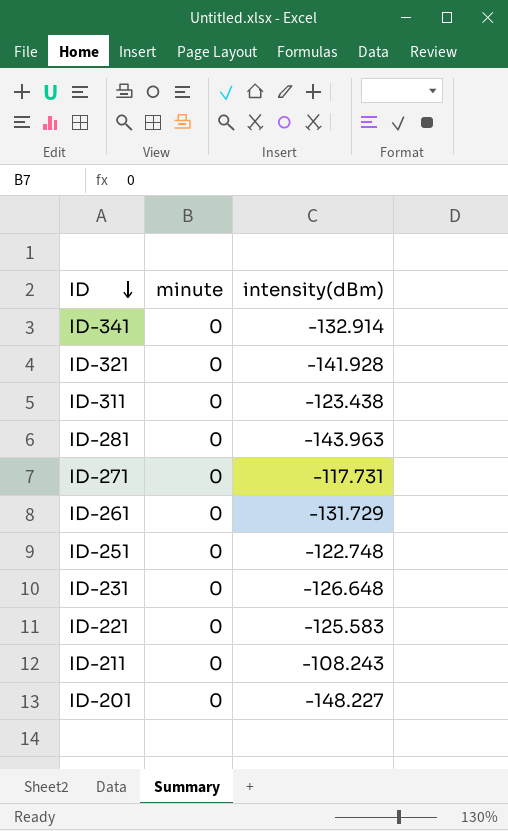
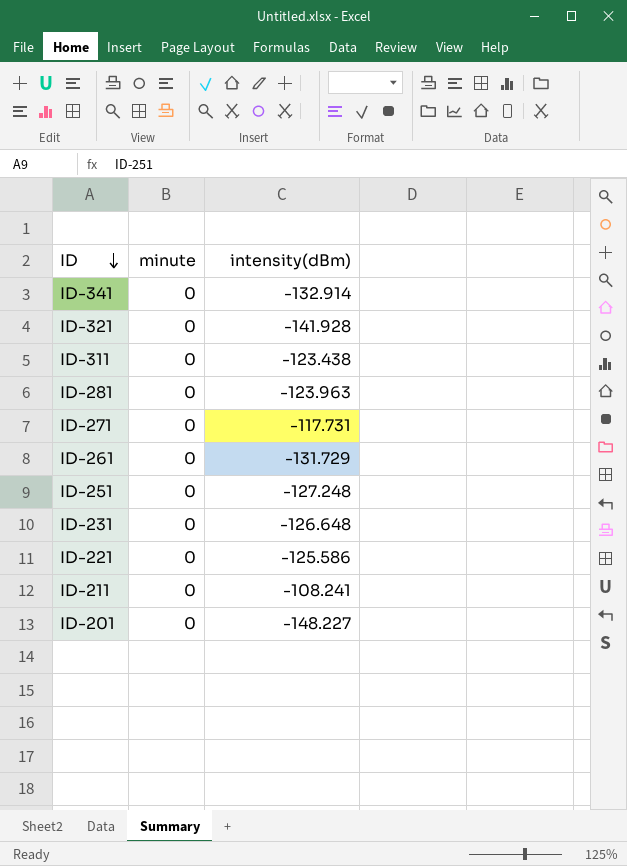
ID-281 | intensity(dBm): -143.963 -> -123.963
ID-251 | intensity(dBm): -122.748 -> -127.248
ID-221 | intensity(dBm): -125.583 -> -125.586
ID-211 | intensity(dBm): -108.243 -> -108.241

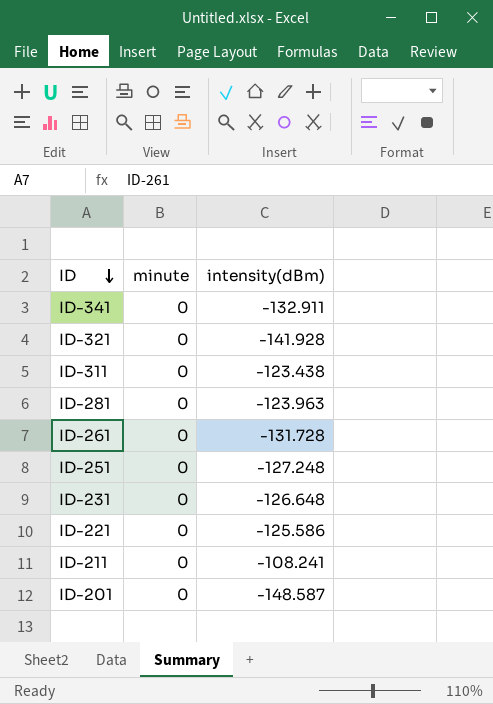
row ID-271: 0 | -117.731 -> none
ID-341 | intensity(dBm): -132.914 -> -132.911
ID-261 | intensity(dBm): -131.729 -> -131.728
ID-201 | intensity(dBm): -148.227 -> -148.587

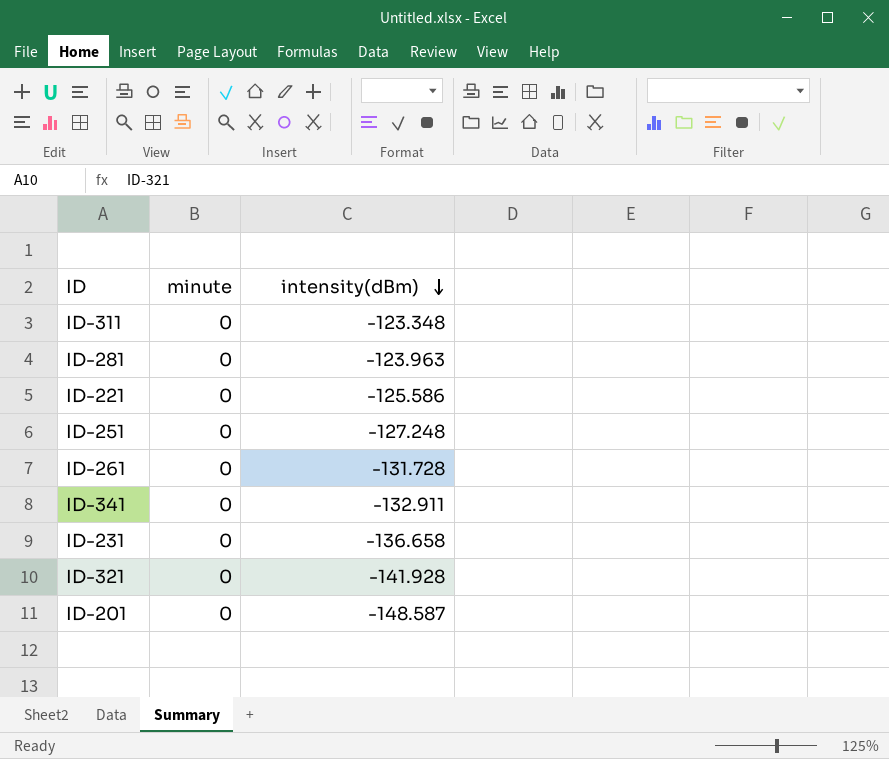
row order: ID descending -> intensity(dBm) descending
row ID-211: 0 | -108.241 -> none
ID-311 | intensity(dBm): -123.438 -> -123.348
ID-231 | intensity(dBm): -126.648 -> -136.658

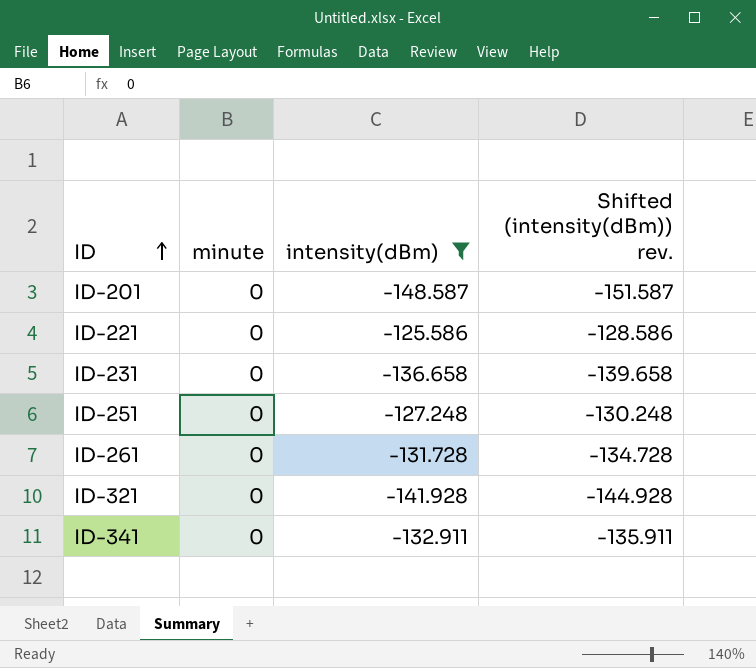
filter: none -> intensity(dBm) <= -125.586
row order: intensity(dBm) descending -> ID ascending
column Shifted (intensity(dBm)) rev. | formula: none -> [intensity(dBm)] - 3

